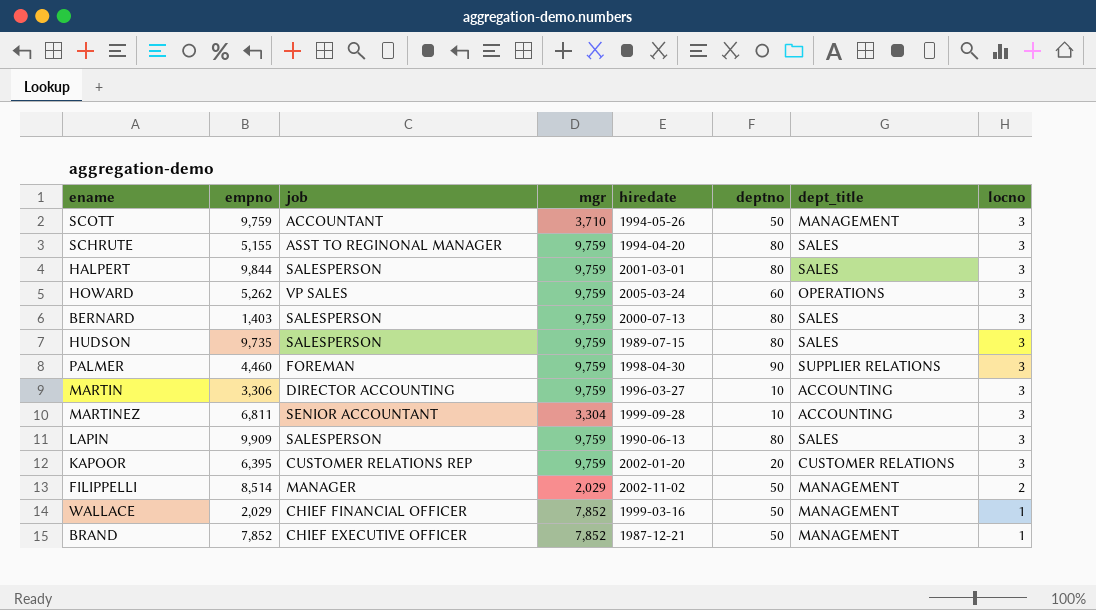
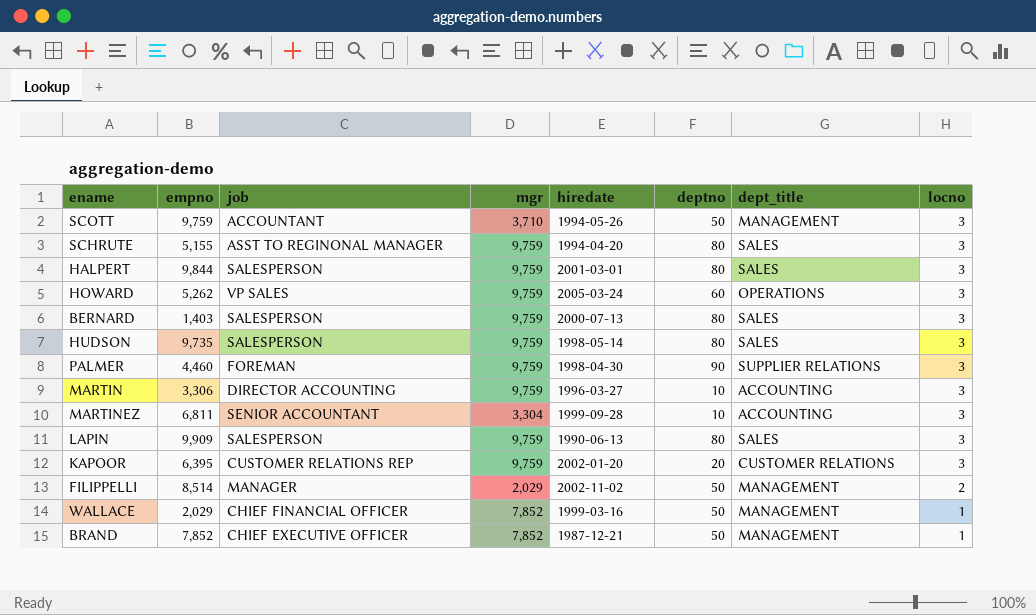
HUDSON | hiredate: 1989-07-15 -> 1998-05-14

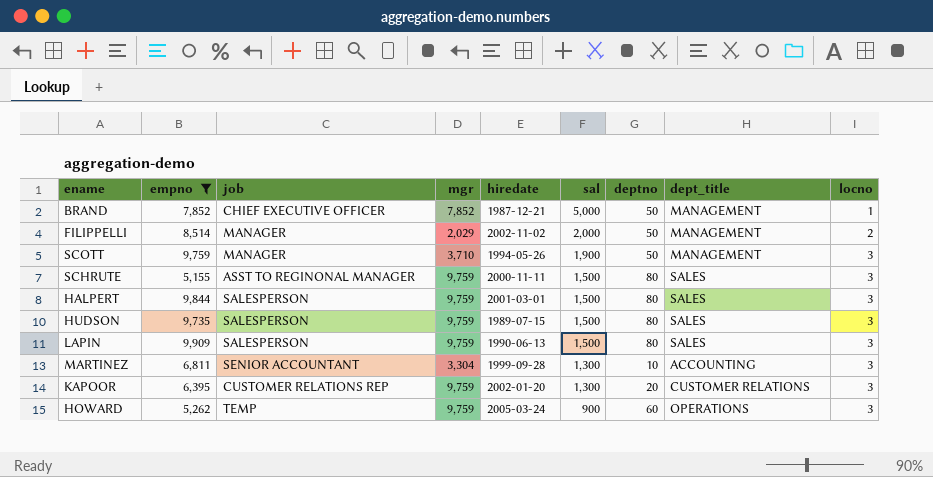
filter: none -> empno >= 5,155
row order: locno descending -> sal descending
column sal | position: none -> 6
SCOTT | job: ACCOUNTANT -> MANAGER
SCHRUTE | hiredate: 1994-04-20 -> 2000-11-11
HUDSON | hiredate: 1998-05-14 -> 1989-07-15
HOWARD | job: VP SALES -> TEMP

